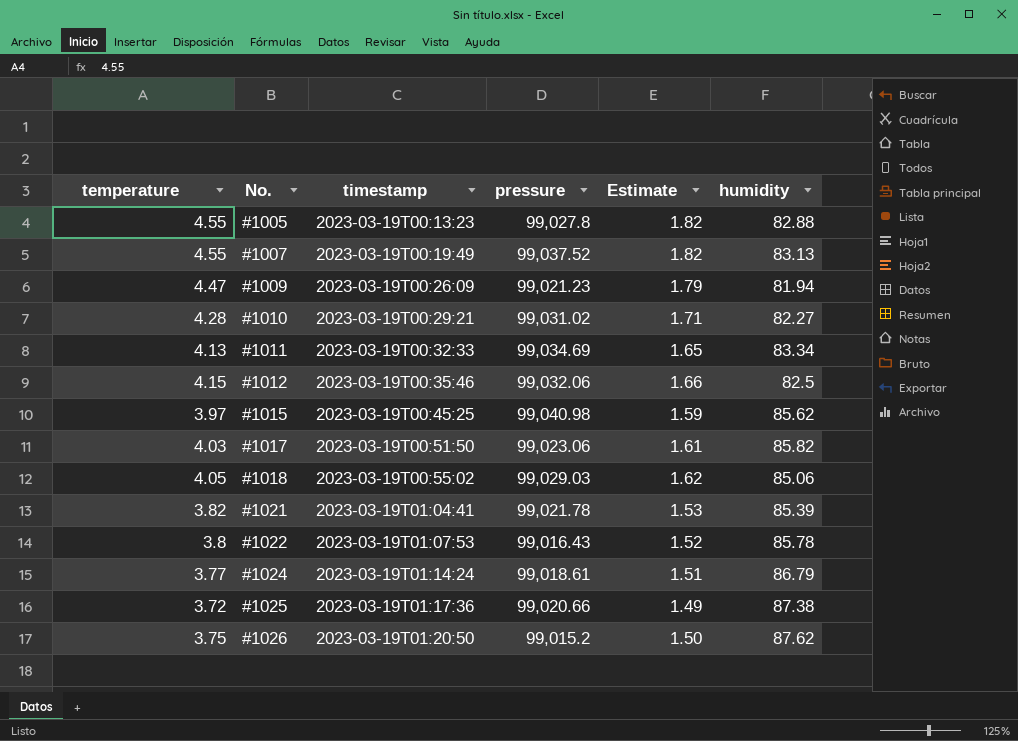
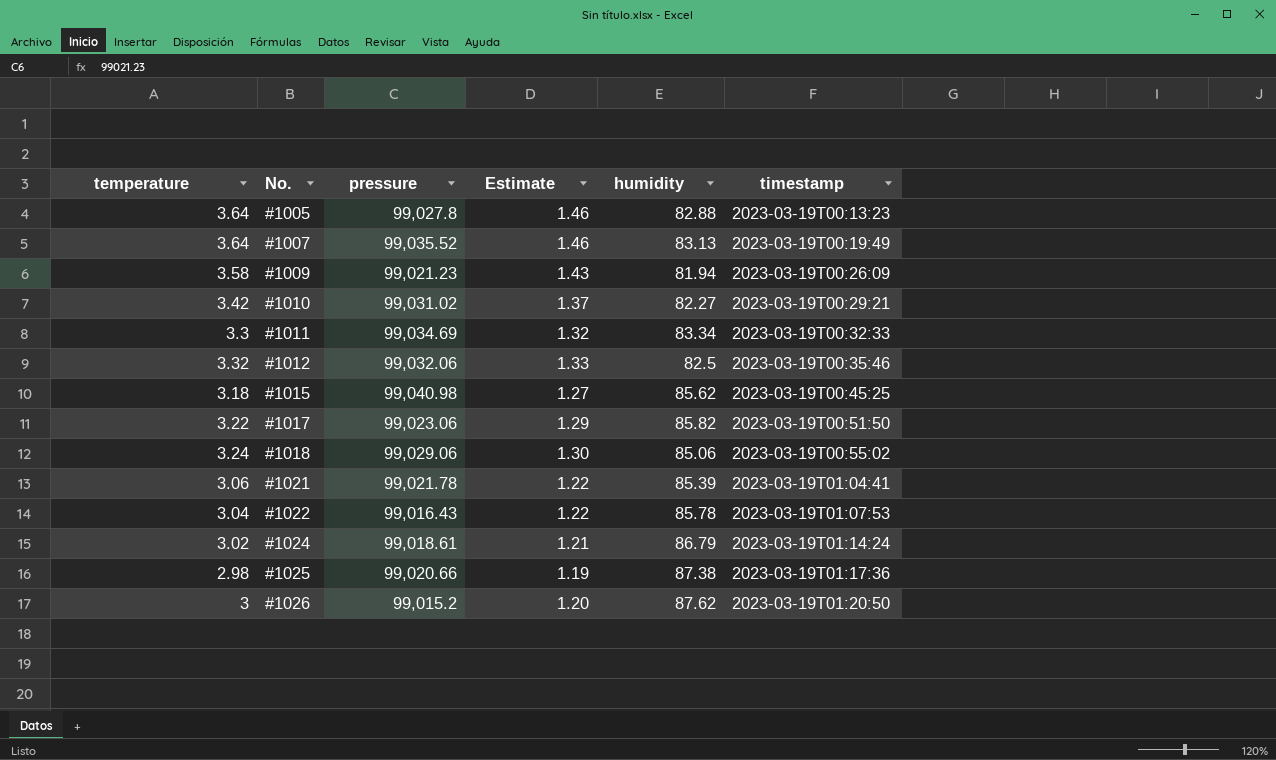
column timestamp | position: 3 -> 6
#1005 | temperature: 4.55 -> 3.64
#1005 | Estimate: 1.82 -> 1.46
#1007 | temperature: 4.55 -> 3.64
#1007 | pressure: 99,037.52 -> 99,035.52
#1007 | Estimate: 1.82 -> 1.46
#1009 | temperature: 4.47 -> 3.58
#1009 | Estimate: 1.79 -> 1.43
#1010 | temperature: 4.28 -> 3.42
#1010 | Estimate: 1.71 -> 1.37
#1011 | temperature: 4.13 -> 3.3
#1011 | Estimate: 1.65 -> 1.32
#1012 | temperature: 4.15 -> 3.32
#1012 | Estimate: 1.66 -> 1.33
#1015 | temperature: 3.97 -> 3.18
#1015 | Estimate: 1.59 -> 1.27
#1017 | temperature: 4.03 -> 3.22
#1017 | Estimate: 1.61 -> 1.29
#1018 | temperature: 4.05 -> 3.24
#1018 | pressure: 99,029.03 -> 99,029.06
#1018 | Estimate: 1.62 -> 1.30
#1021 | temperature: 3.82 -> 3.06
#1021 | Estimate: 1.53 -> 1.22
#1022 | temperature: 3.8 -> 3.04
#1022 | Estimate: 1.52 -> 1.22
#1024 | temperature: 3.77 -> 3.02
#1024 | Estimate: 1.51 -> 1.21
#1025 | temperature: 3.72 -> 2.98
#1025 | Estimate: 1.49 -> 1.19
#1026 | temperature: 3.75 -> 3
#1026 | Estimate: 1.50 -> 1.20

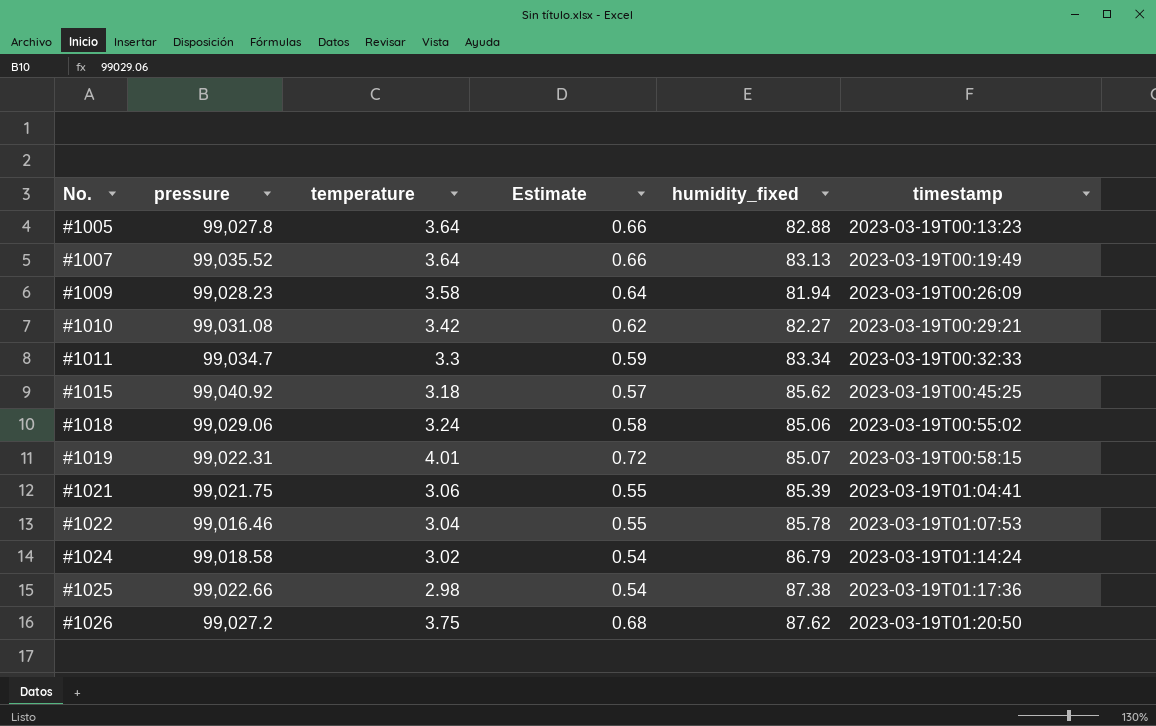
column temperature | position: 1 -> 3
column Estimate | formula: [temperature] * 0.4 -> [temperature] * 0.18
column name: humidity -> humidity_fixed
row #1012: 3.32 | 99,032.06 | 1.33 | 82.5 | 2023-03-19T00:35:46 -> none
row #1017: 3.22 | 99,023.06 | 1.29 | 85.82 | 2023-03-19T00:51:50 -> none
#1009 | pressure: 99,021.23 -> 99,028.23
#1010 | pressure: 99,031.02 -> 99,031.08
#1011 | pressure: 99,034.69 -> 99,034.7
#1015 | pressure: 99,040.98 -> 99,040.92
row #1019: none -> 99,022.31 | 4.01 | 0.72 | 85.07 | 2023-03-19T00:58:15
#1021 | pressure: 99,021.78 -> 99,021.75
#1022 | pressure: 99,016.43 -> 99,016.46
#1024 | pressure: 99,018.61 -> 99,018.58
#1025 | pressure: 99,020.66 -> 99,022.66
#1026 | pressure: 99,015.2 -> 99,027.2
#1026 | temperature: 3 -> 3.75

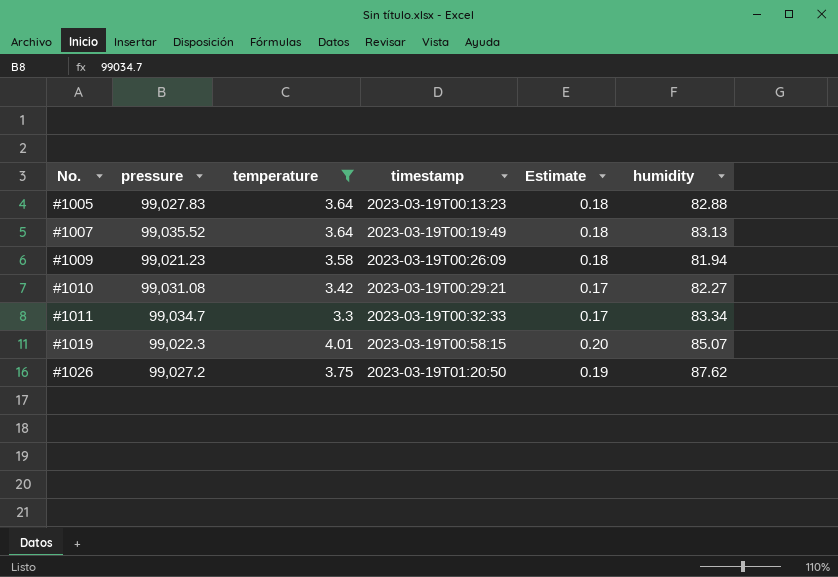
filter: none -> temperature >= 3.3
column timestamp | position: 6 -> 4
column Estimate | formula: [temperature] * 0.18 -> [temperature] * 0.05
column name: humidity_fixed -> humidity
#1005 | pressure: 99,027.8 -> 99,027.83
#1009 | pressure: 99,028.23 -> 99,021.23
#1019 | pressure: 99,022.31 -> 99,022.3

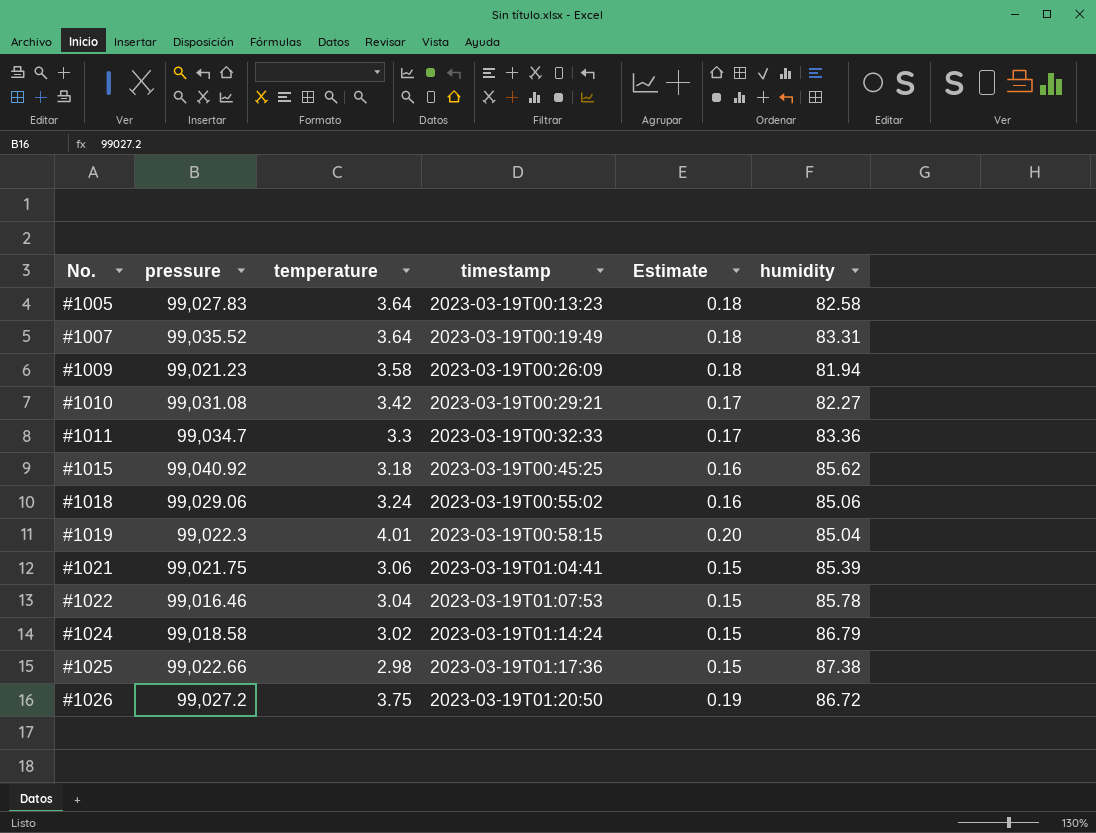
filter: temperature >= 3.3 -> none
#1005 | humidity: 82.88 -> 82.58
#1007 | humidity: 83.13 -> 83.31
#1011 | humidity: 83.34 -> 83.36
#1019 | humidity: 85.07 -> 85.04
#1026 | humidity: 87.62 -> 86.72

